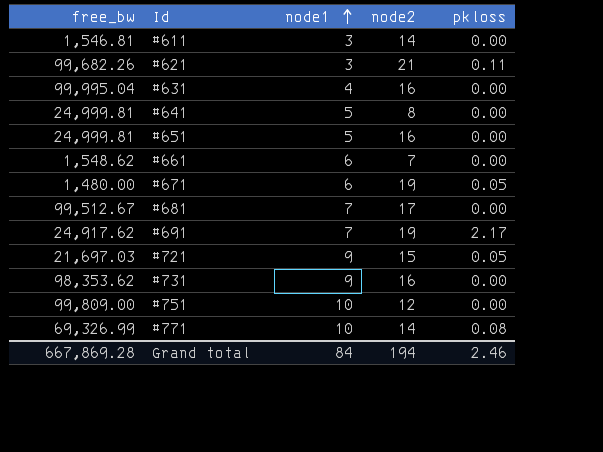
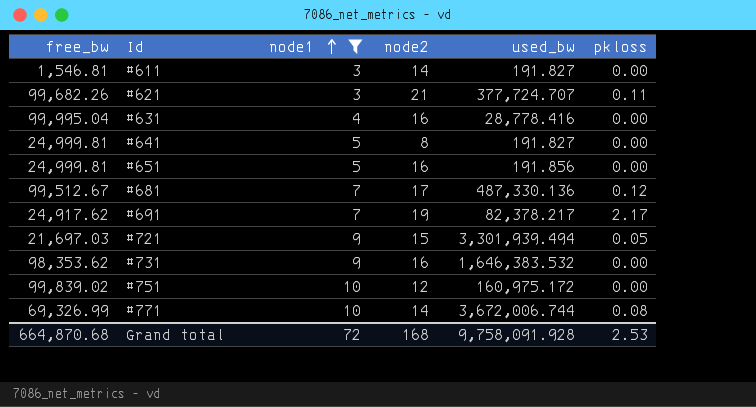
filter: none -> node1 != 6
column used_bw | position: none -> 5
#681 | pkloss: 0.00 -> 0.12
#751 | free_bw: 99,809.00 -> 99,839.02
Grand total | free_bw: 667,869.28 -> 664,870.68
Grand total | node1: 84 -> 72
Grand total | node2: 194 -> 168
Grand total | pkloss: 2.46 -> 2.53

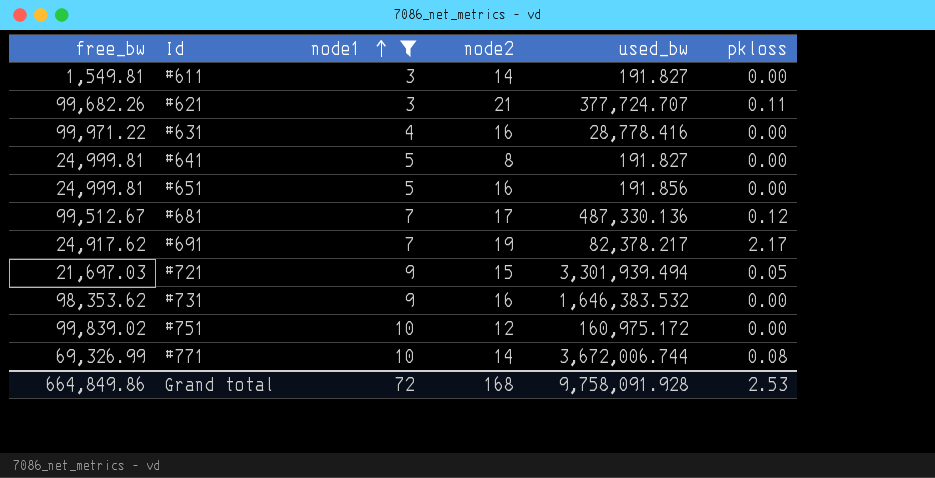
#611 | free_bw: 1,546.81 -> 1,549.81
#631 | free_bw: 99,995.04 -> 99,971.22
Grand total | free_bw: 664,870.68 -> 664,849.86

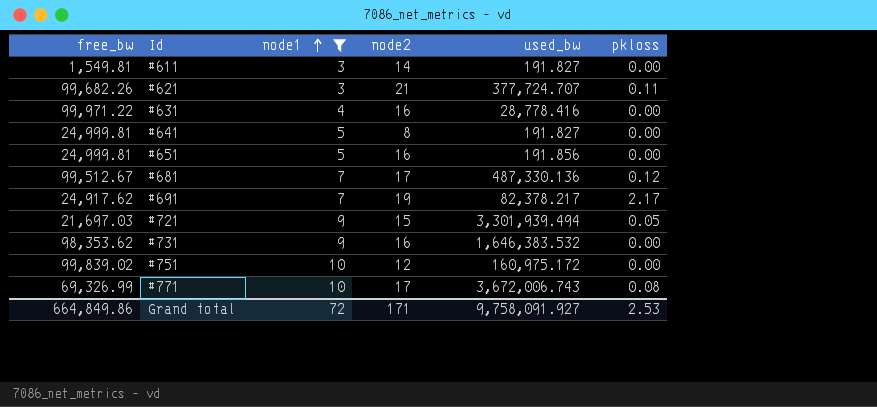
#771 | node2: 14 -> 17
#771 | used_bw: 3,672,006.744 -> 3,672,006.743
Grand total | node2: 168 -> 171
Grand total | used_bw: 9,758,091.928 -> 9,758,091.927

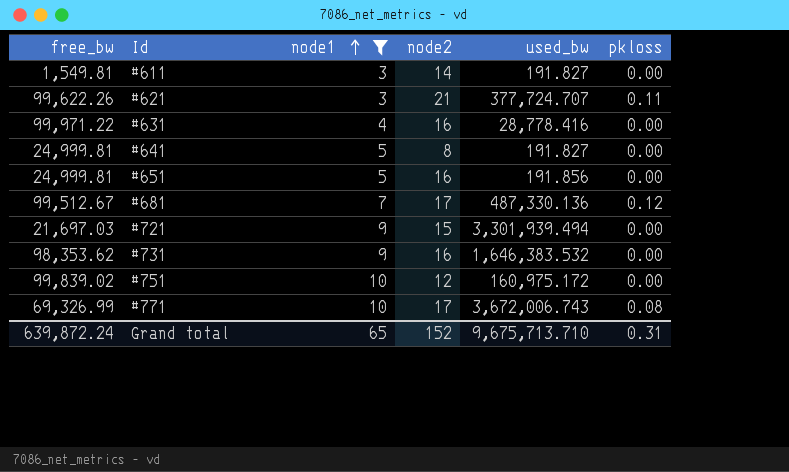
row #691: 24,917.62 | 7 | 19 | 82,378.217 | 2.17 -> none
#621 | free_bw: 99,682.26 -> 99,622.26
#721 | pkloss: 0.05 -> 0.00
Grand total | free_bw: 664,849.86 -> 639,872.24
Grand total | node1: 72 -> 65
Grand total | node2: 171 -> 152
Grand total | used_bw: 9,758,091.927 -> 9,675,713.710
Grand total | pkloss: 2.53 -> 0.31

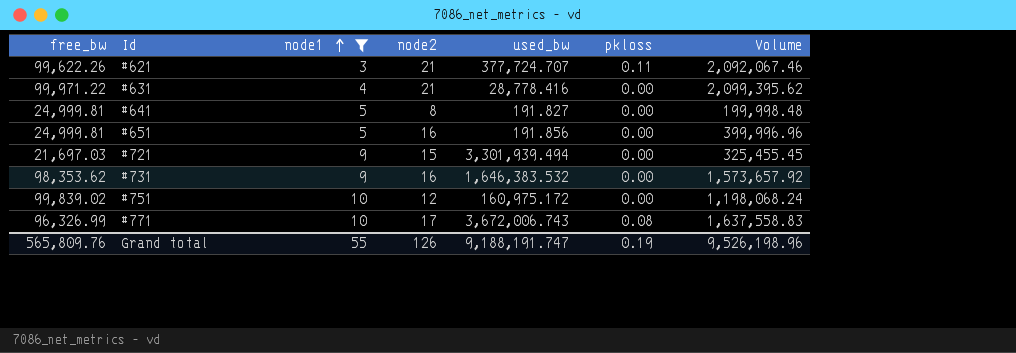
column Volume | formula: none -> [free_bw] * [node2]
row #611: 1,549.81 | 3 | 14 | 191.827 | 0.00 -> none
row #681: 99,512.67 | 7 | 17 | 487,330.136 | 0.12 -> none
#631 | node2: 16 -> 21
#771 | free_bw: 69,326.99 -> 96,326.99
Grand total | free_bw: 639,872.24 -> 565,809.76
Grand total | node1: 65 -> 55
Grand total | node2: 152 -> 126
Grand total | used_bw: 9,675,713.710 -> 9,188,191.747
Grand total | pkloss: 0.31 -> 0.19

